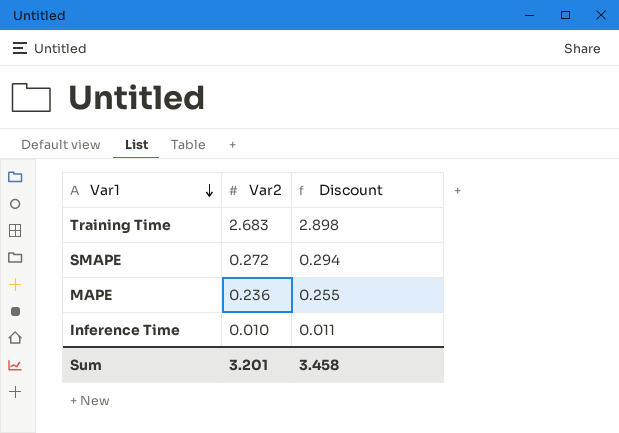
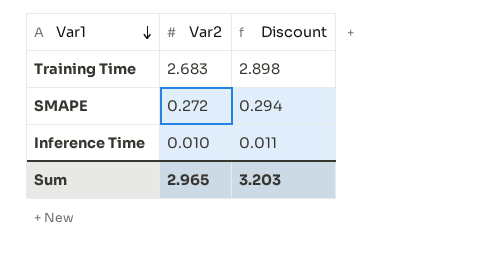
row MAPE: 0.236 | 0.255 -> none
Sum | Var2: 3.201 -> 2.965
Sum | Discount: 3.458 -> 3.203

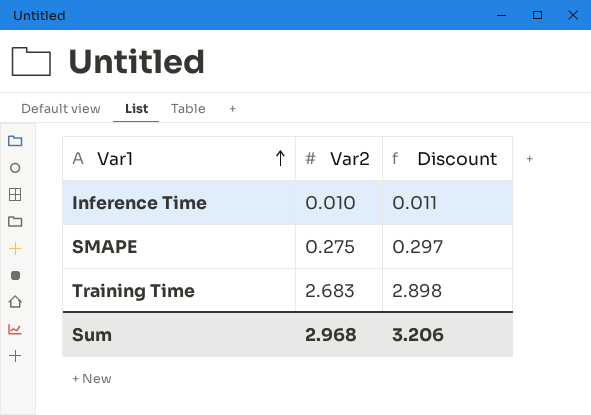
row order: Var1 descending -> Var1 ascending
SMAPE | Var2: 0.272 -> 0.275
SMAPE | Discount: 0.294 -> 0.297
Sum | Var2: 2.965 -> 2.968
Sum | Discount: 3.203 -> 3.206

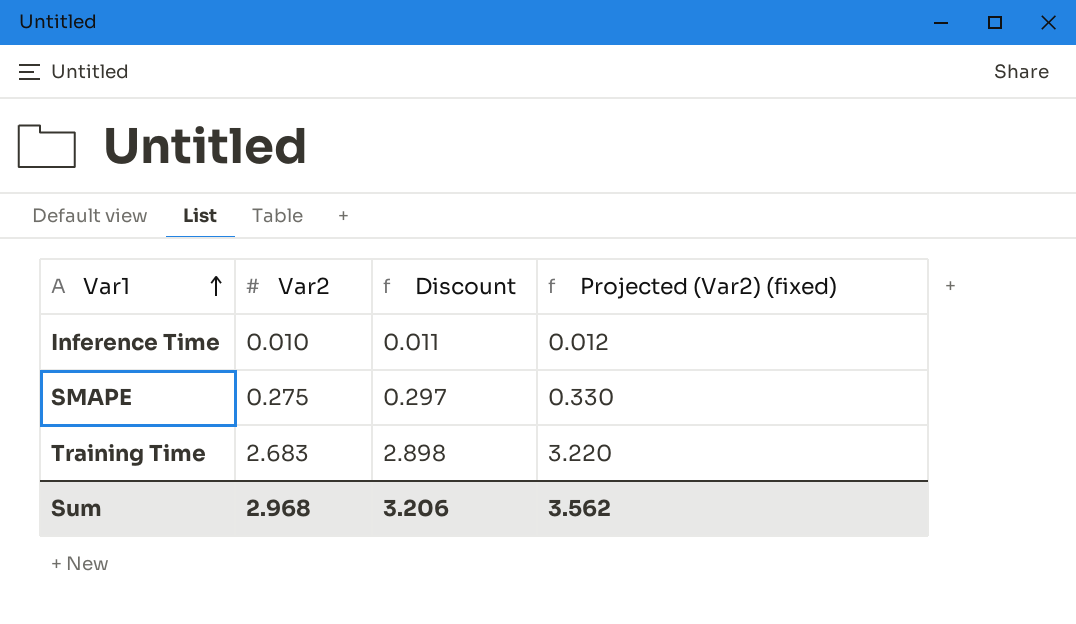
column Projected (Var2) (fixed) | formula: none -> [Var2] * 1.2

